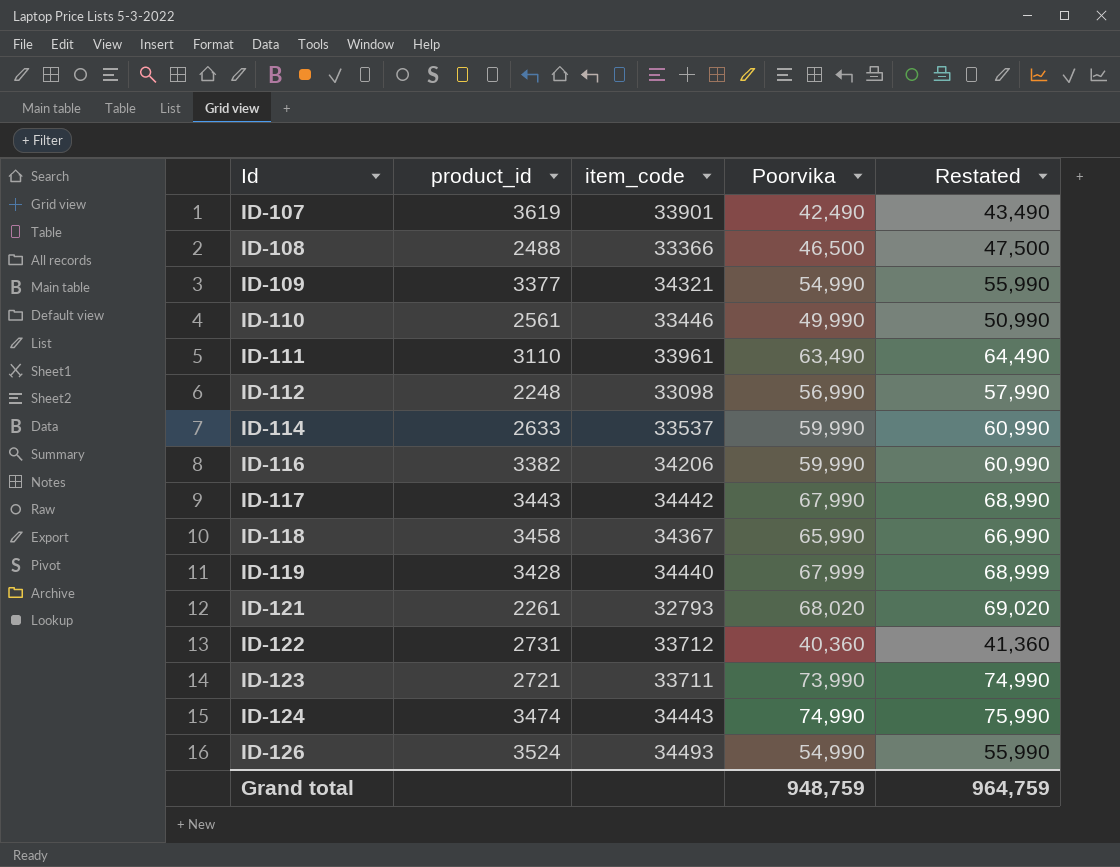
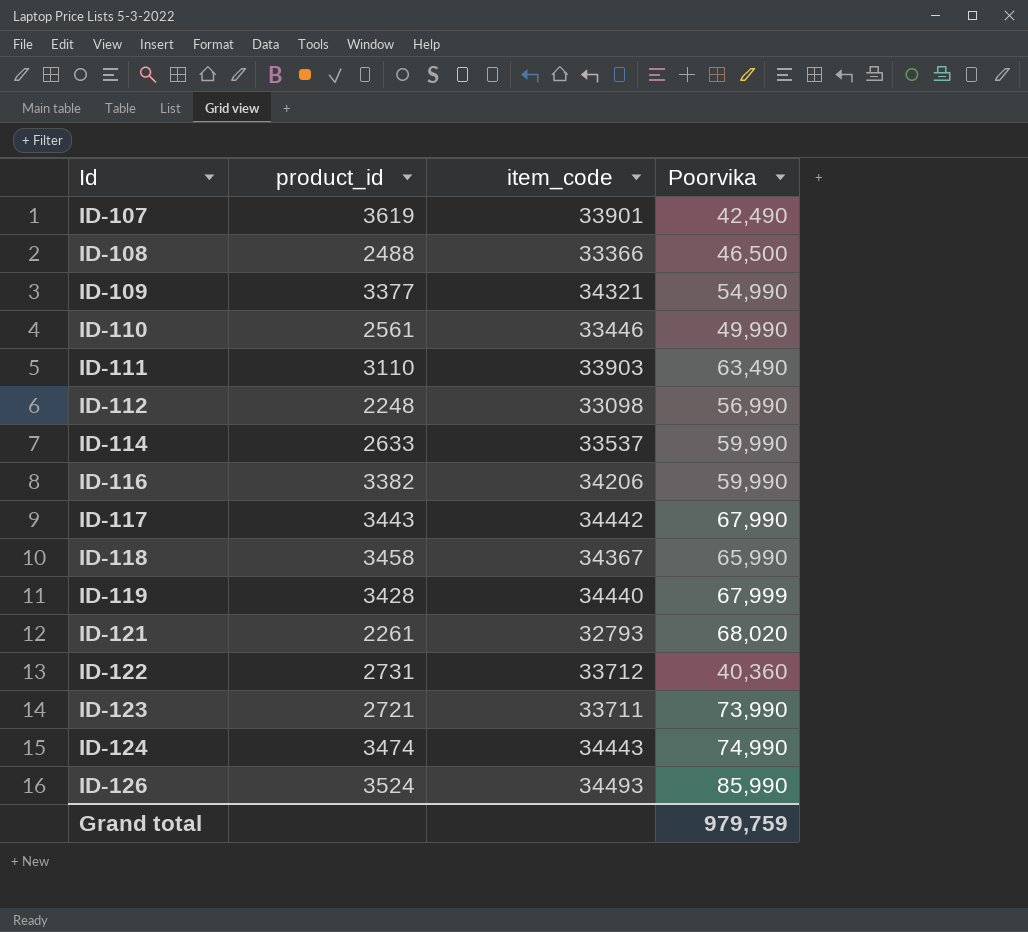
column Restated | formula: [Poorvika] + 1000 -> none
ID-111 | item_code: 33961 -> 33903
ID-126 | Poorvika: 54,990 -> 85,990
Grand total | Poorvika: 948,759 -> 979,759

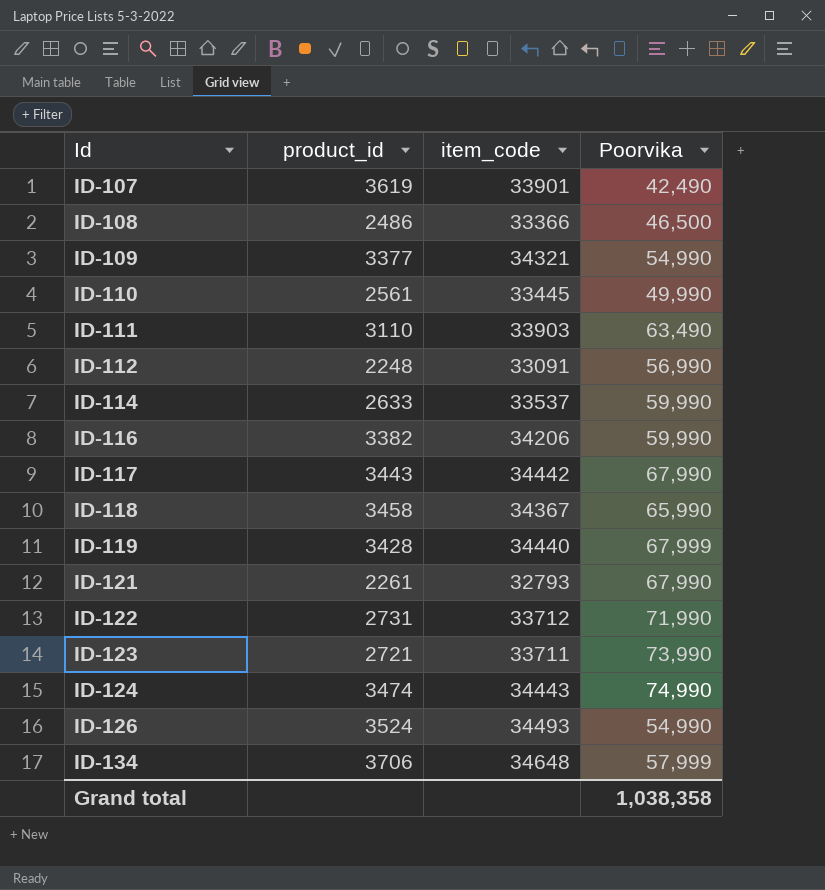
ID-108 | product_id: 2488 -> 2486
ID-110 | item_code: 33446 -> 33445
ID-112 | item_code: 33098 -> 33091
ID-121 | Poorvika: 68,020 -> 67,990
ID-122 | Poorvika: 40,360 -> 71,990
ID-126 | Poorvika: 85,990 -> 54,990
row ID-134: none -> 3706 | 34648 | 57,999
Grand total | Poorvika: 979,759 -> 1,038,358

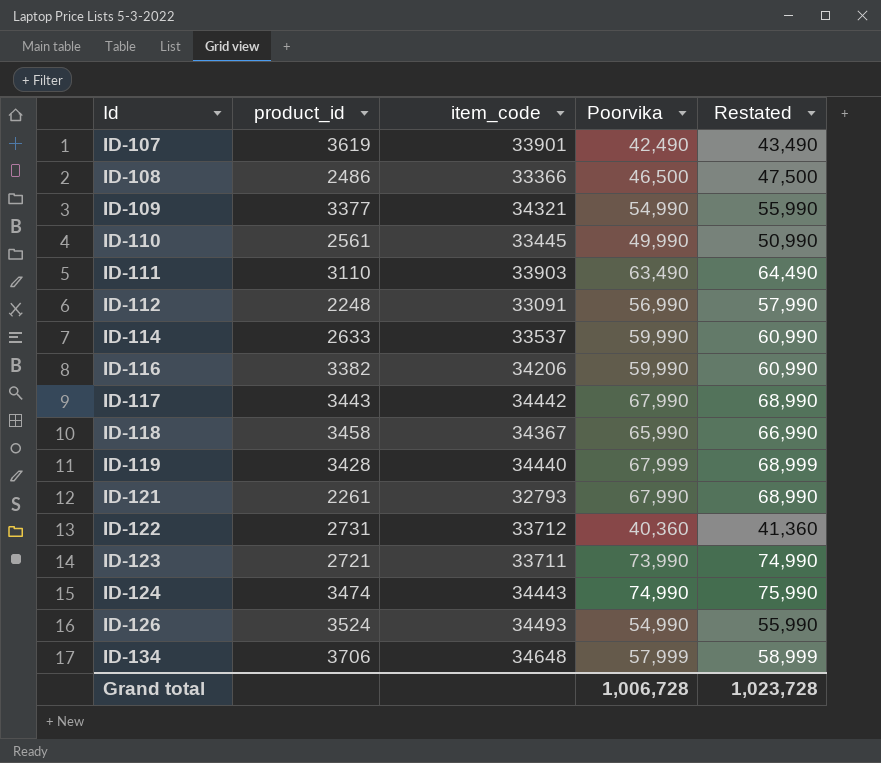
column Restated | formula: none -> [Poorvika] + 1000
ID-122 | Poorvika: 71,990 -> 40,360
Grand total | Poorvika: 1,038,358 -> 1,006,728

